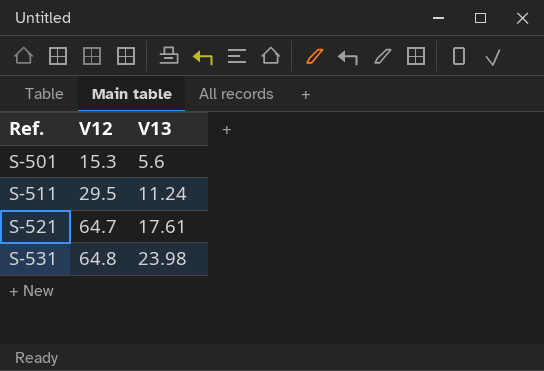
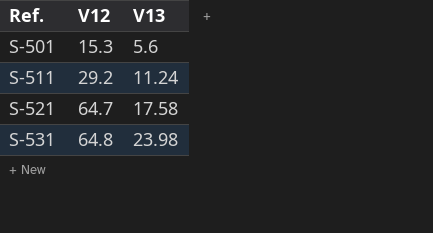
S-511 | V12: 29.5 -> 29.2
S-521 | V13: 17.61 -> 17.58

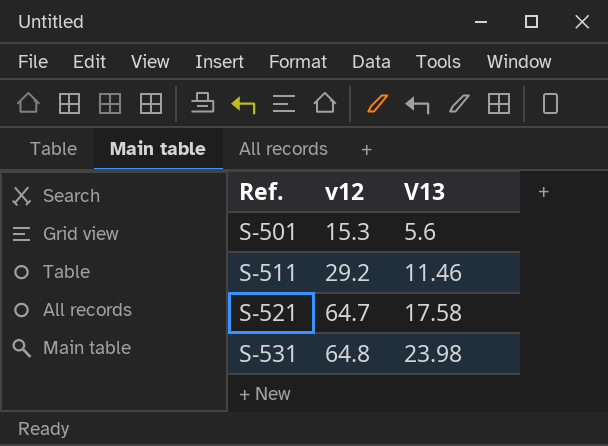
column name: V12 -> v12
S-511 | V13: 11.24 -> 11.46

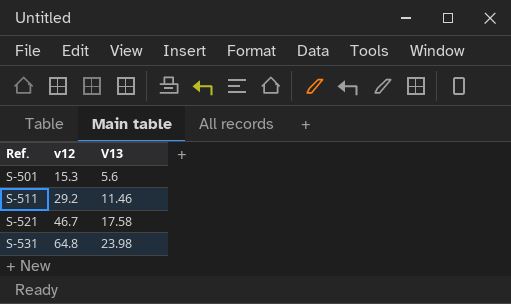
S-521 | v12: 64.7 -> 46.7

